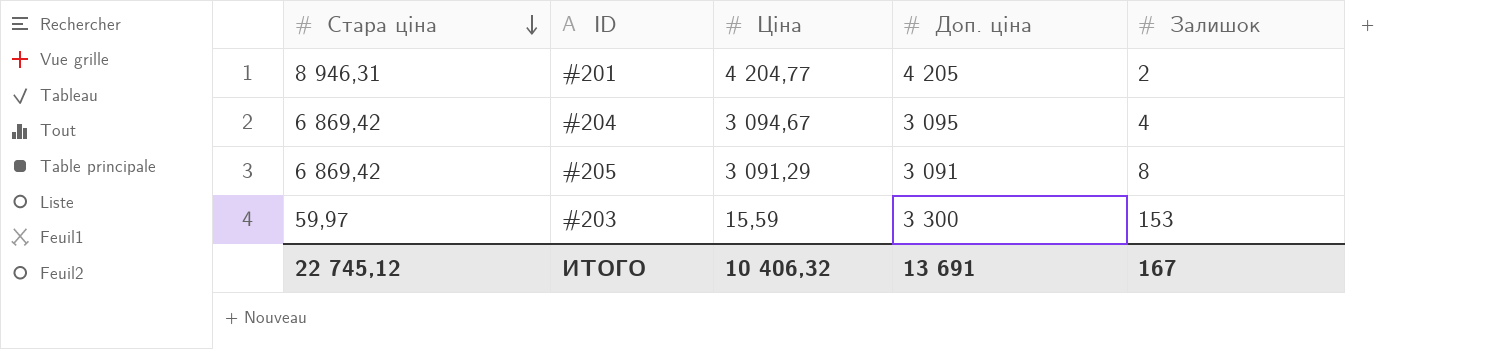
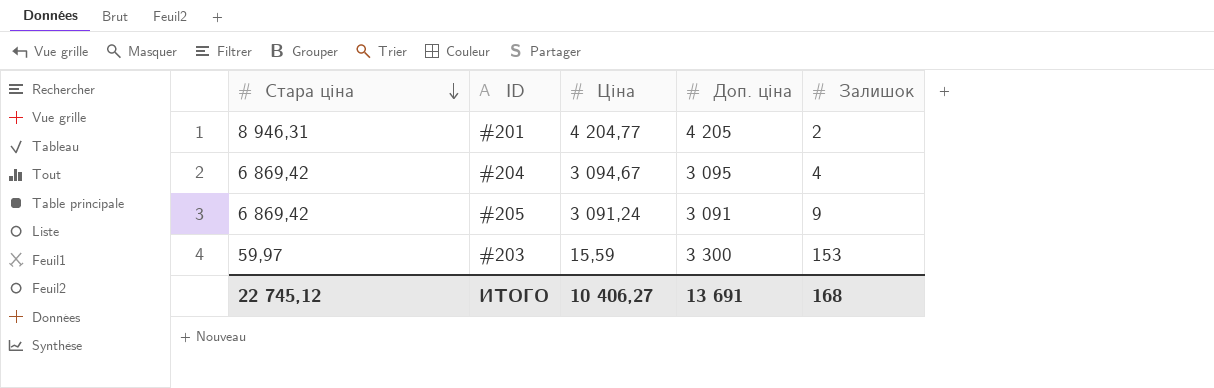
#205 | Ціна: 3 091,29 -> 3 091,24
#205 | Залишок: 8 -> 9
ИТОГО | Ціна: 10 406,32 -> 10 406,27
ИТОГО | Залишок: 167 -> 168

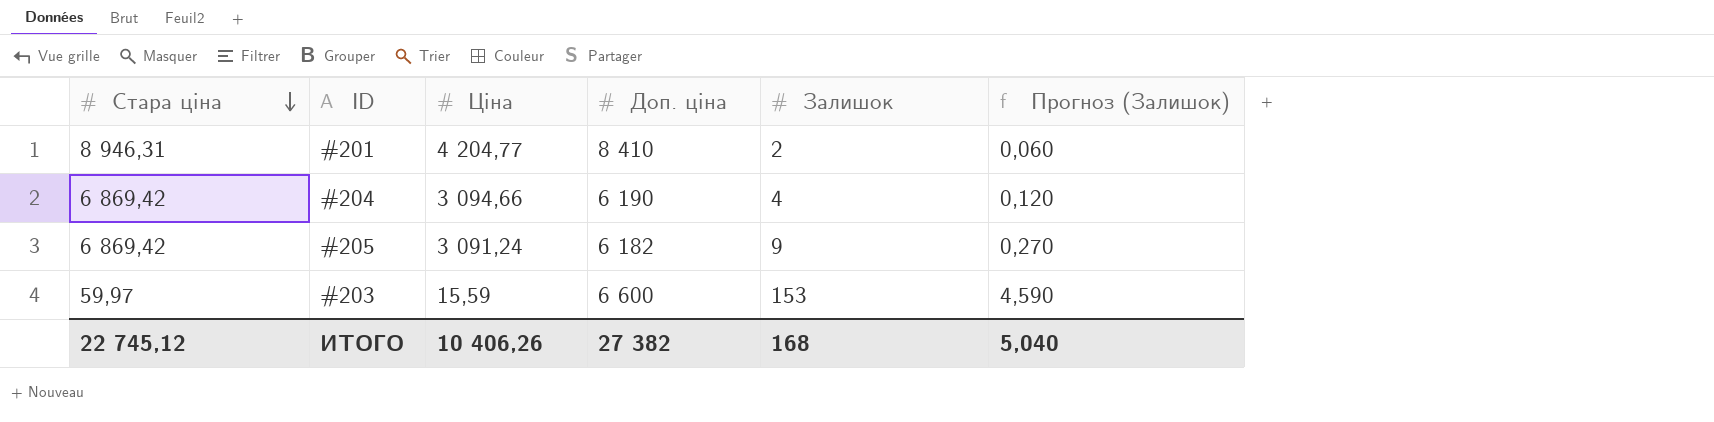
column Прогноз (Залишок) | formula: none -> [Залишок] * 0,03
#201 | Доп. ціна: 4 205 -> 8 410
#204 | Ціна: 3 094,67 -> 3 094,66
#204 | Доп. ціна: 3 095 -> 6 190
#205 | Доп. ціна: 3 091 -> 6 182
#203 | Доп. ціна: 3 300 -> 6 600
ИТОГО | Ціна: 10 406,27 -> 10 406,26
ИТОГО | Доп. ціна: 13 691 -> 27 382

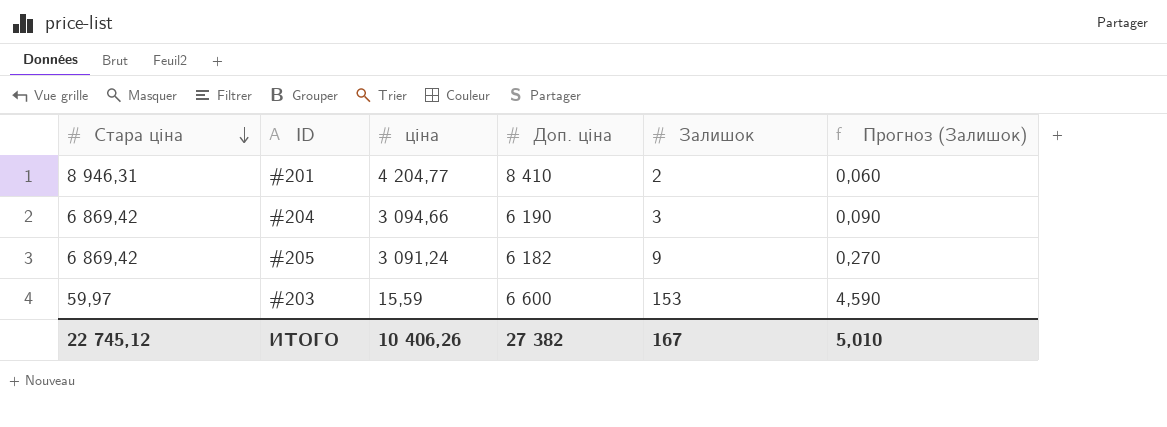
column name: Ціна -> ціна
#204 | Залишок: 4 -> 3
#204 | Прогноз (Залишок): 0,120 -> 0,090
ИТОГО | Залишок: 168 -> 167
ИТОГО | Прогноз (Залишок): 5,040 -> 5,010

